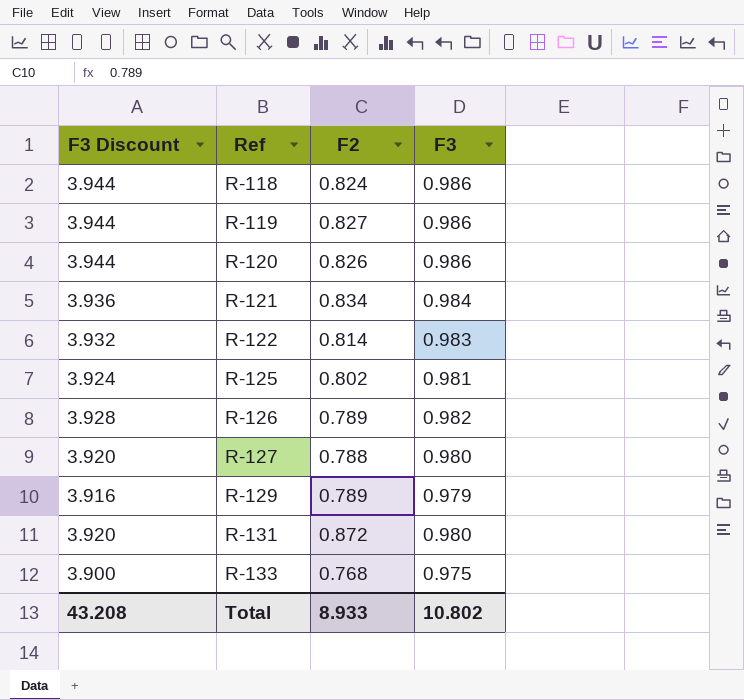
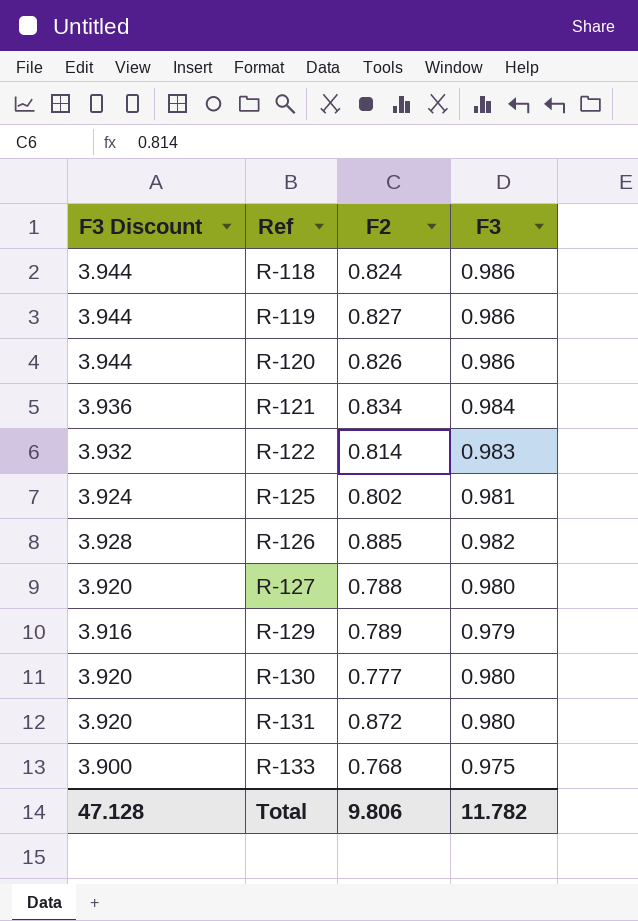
R-126 | F2: 0.789 -> 0.885
row R-130: none -> 3.920 | 0.777 | 0.980
Total | F3 Discount: 43.208 -> 47.128
Total | F2: 8.933 -> 9.806
Total | F3: 10.802 -> 11.782

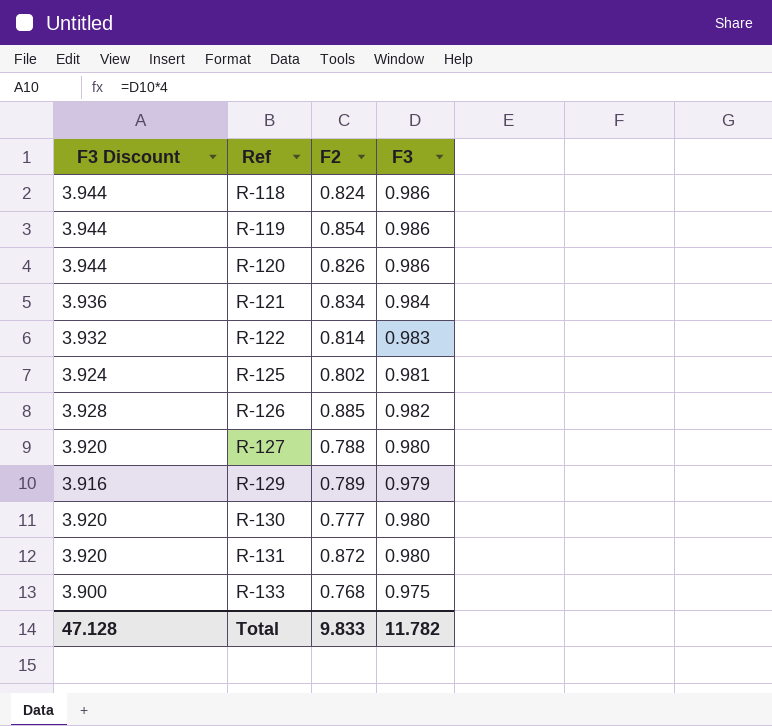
R-119 | F2: 0.827 -> 0.854
Total | F2: 9.806 -> 9.833

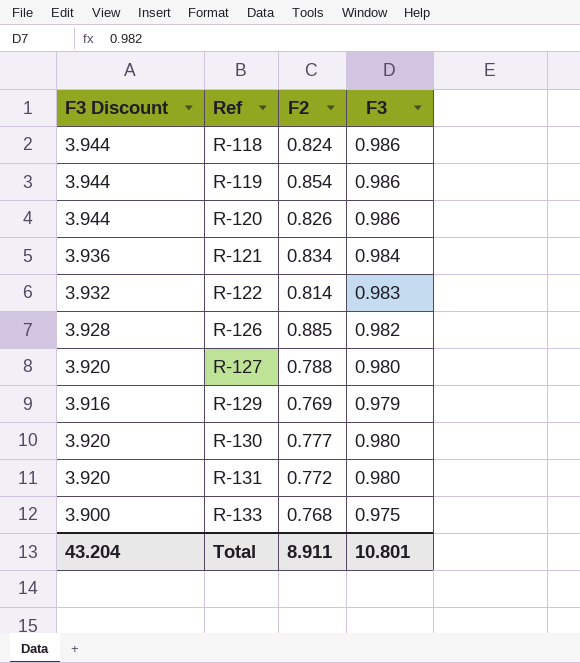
row R-125: 3.924 | 0.802 | 0.981 -> none
R-129 | F2: 0.789 -> 0.769
R-131 | F2: 0.872 -> 0.772
Total | F3 Discount: 47.128 -> 43.204
Total | F2: 9.833 -> 8.911
Total | F3: 11.782 -> 10.801

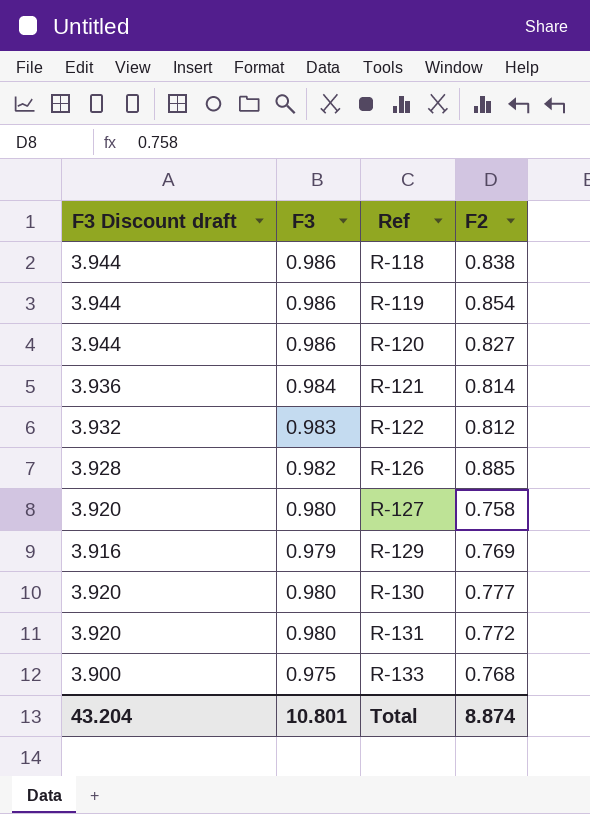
column name: F3 Discount -> F3 Discount draft
column F3 | position: 4 -> 2
R-118 | F2: 0.824 -> 0.838
R-120 | F2: 0.826 -> 0.827
R-121 | F2: 0.834 -> 0.814
R-122 | F2: 0.814 -> 0.812
R-127 | F2: 0.788 -> 0.758
Total | F2: 8.911 -> 8.874

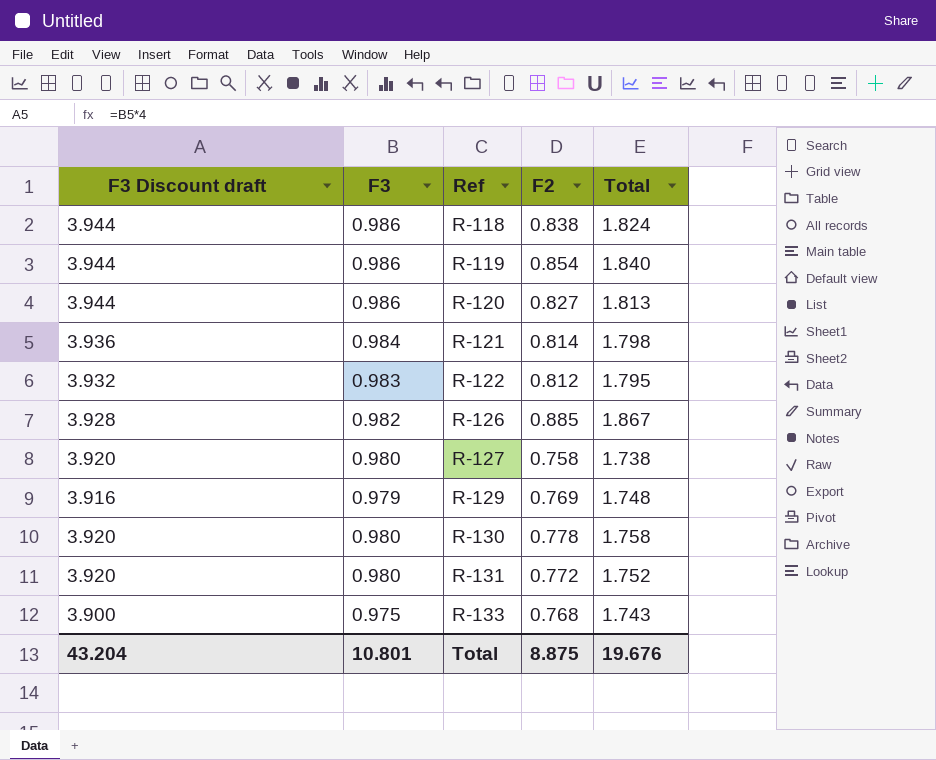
column Total | formula: none -> [F3] + [F2]
R-130 | F2: 0.777 -> 0.778
Total | F2: 8.874 -> 8.875

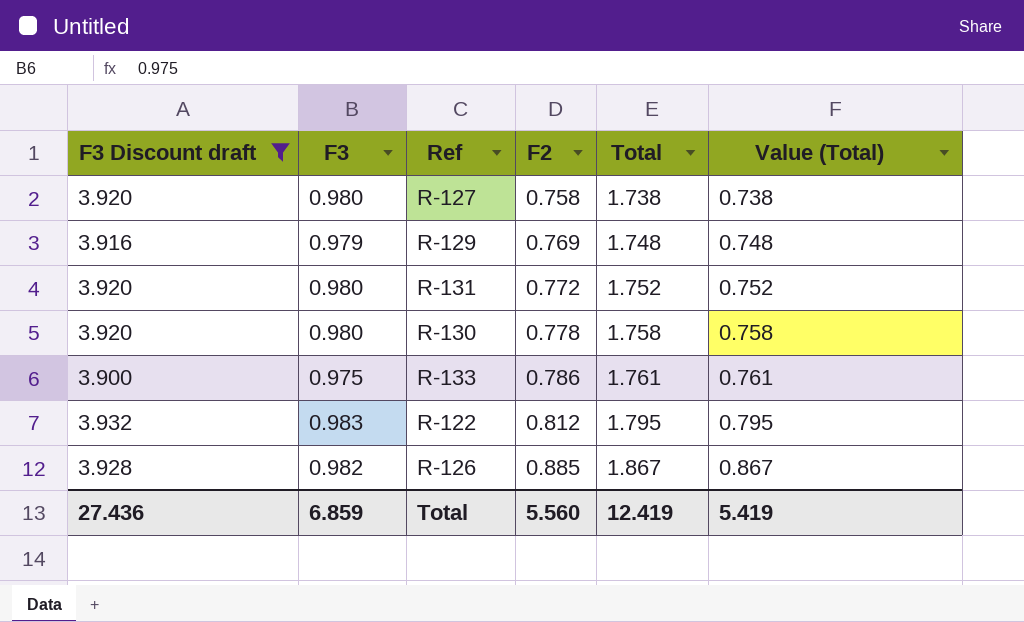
filter: none -> F3 Discount draft <= 3.932
row order: Ref ascending -> F2 ascending
column Value (Total) | formula: none -> [Total] - 1
R-133 | F2: 0.768 -> 0.786
R-133 | Total: 1.743 -> 1.761
Total | F3 Discount draft: 43.204 -> 27.436
Total | F3: 10.801 -> 6.859
Total | F2: 8.875 -> 5.560
Total | Total: 19.676 -> 12.419

